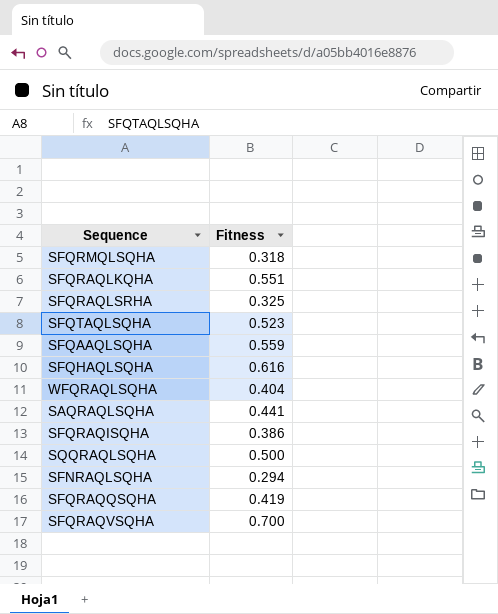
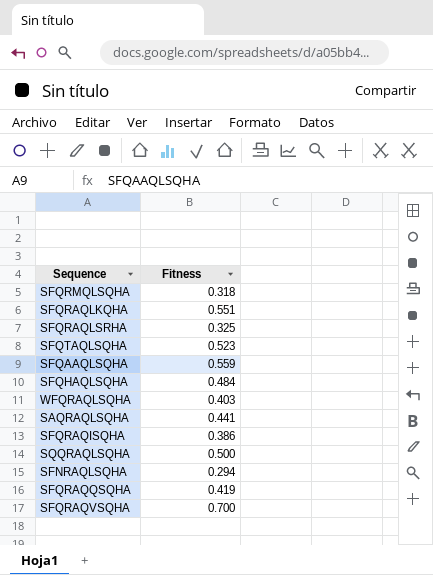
SFQHAQLSQHA | Fitness: 0.616 -> 0.484
WFQRAQLSQHA | Fitness: 0.404 -> 0.403

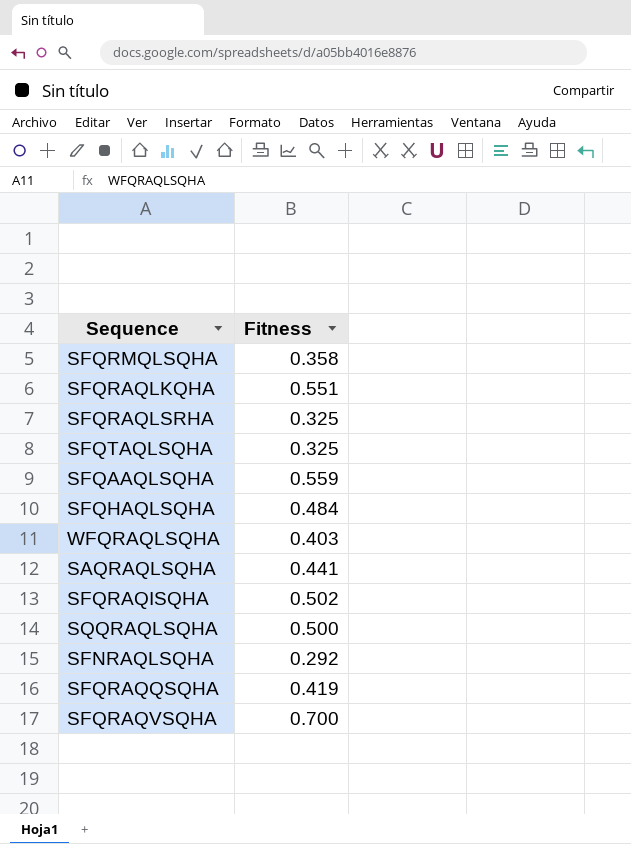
SFQRMQLSQHA | Fitness: 0.318 -> 0.358
SFQTAQLSQHA | Fitness: 0.523 -> 0.325
SFQRAQISQHA | Fitness: 0.386 -> 0.502
SFNRAQLSQHA | Fitness: 0.294 -> 0.292

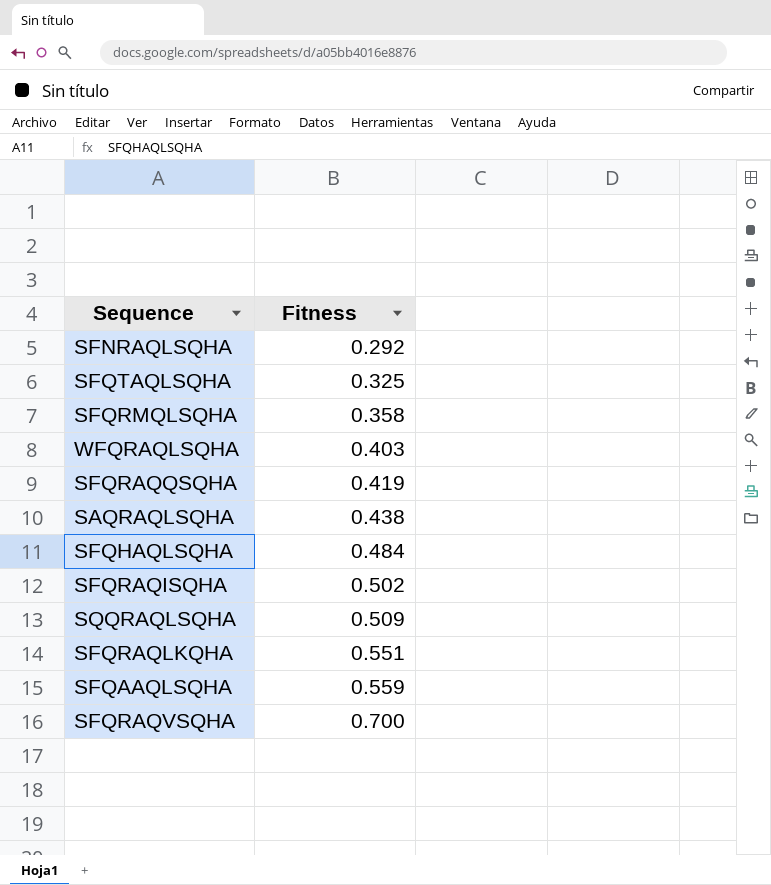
row order: none -> Fitness ascending
row SFQRAQLSRHA: 0.325 -> none
SAQRAQLSQHA | Fitness: 0.441 -> 0.438
SQQRAQLSQHA | Fitness: 0.500 -> 0.509

